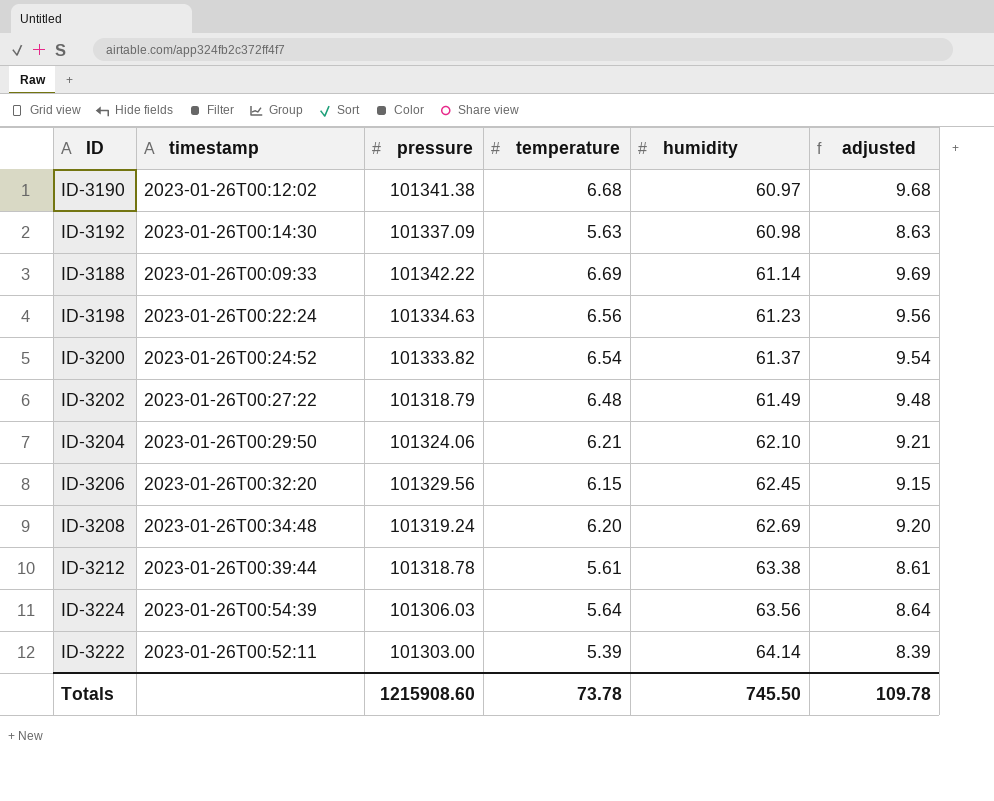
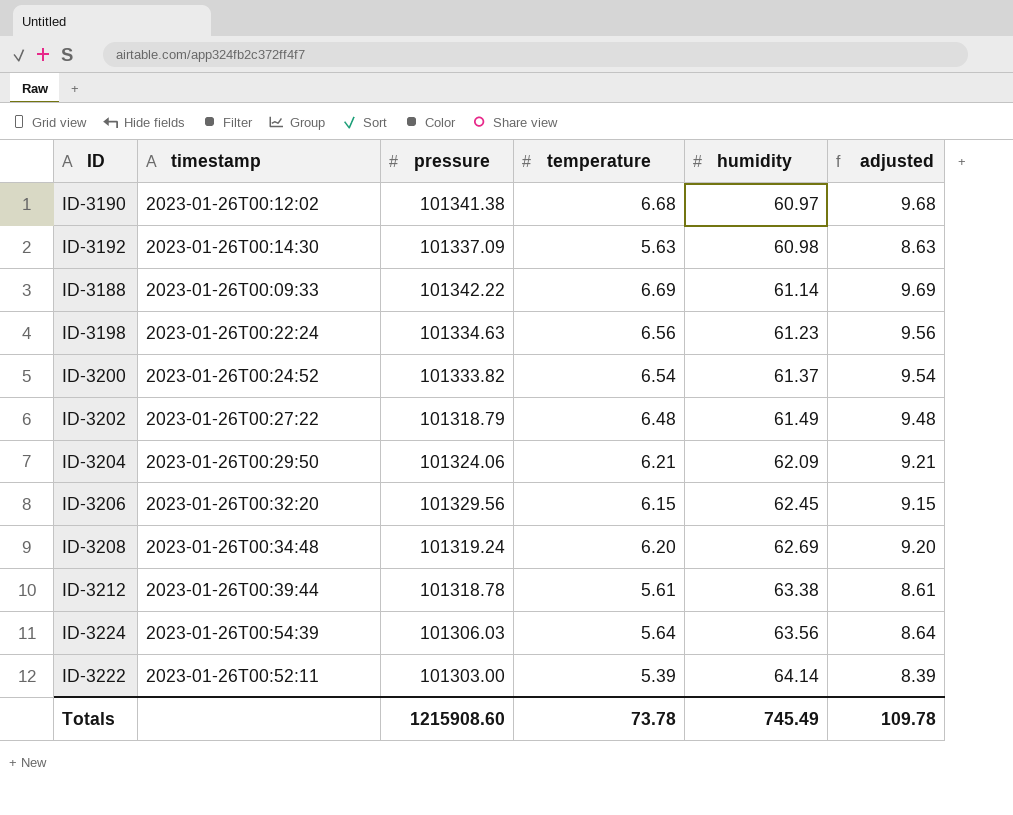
ID-3204 | humidity: 62.10 -> 62.09
Totals | humidity: 745.50 -> 745.49

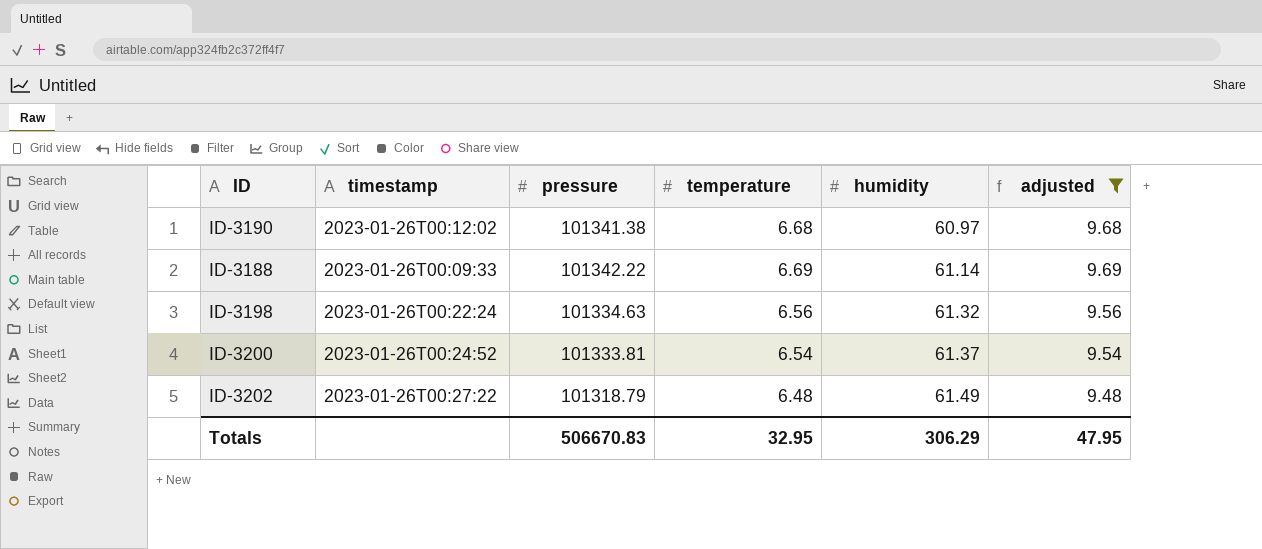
filter: none -> adjusted >= 9.48
ID-3198 | humidity: 61.23 -> 61.32
ID-3200 | pressure: 101333.82 -> 101333.81
Totals | pressure: 1215908.60 -> 506670.83
Totals | temperature: 73.78 -> 32.95
Totals | humidity: 745.49 -> 306.29
Totals | adjusted: 109.78 -> 47.95

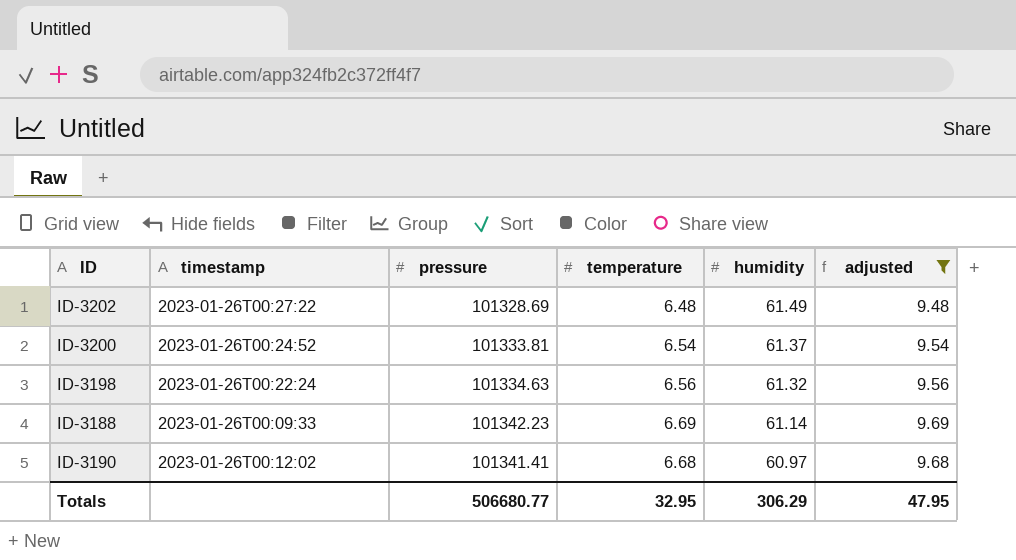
row order: humidity ascending -> humidity descending
ID-3202 | pressure: 101318.79 -> 101328.69
ID-3188 | pressure: 101342.22 -> 101342.23
ID-3190 | pressure: 101341.38 -> 101341.41
Totals | pressure: 506670.83 -> 506680.77

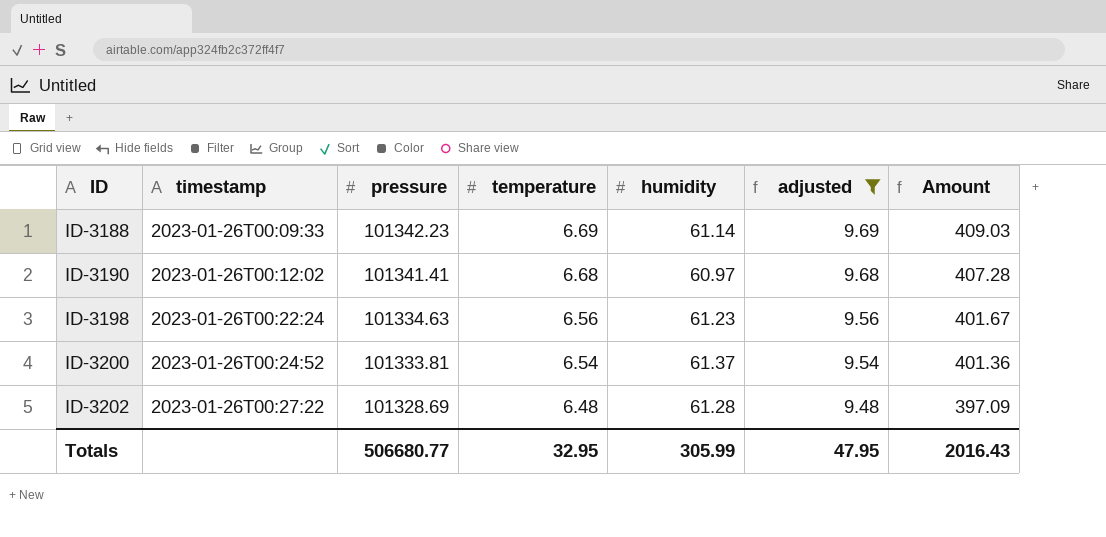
row order: humidity descending -> ID ascending
column Amount | formula: none -> [temperature] * [humidity]
ID-3198 | humidity: 61.32 -> 61.23
ID-3202 | humidity: 61.49 -> 61.28
Totals | humidity: 306.29 -> 305.99

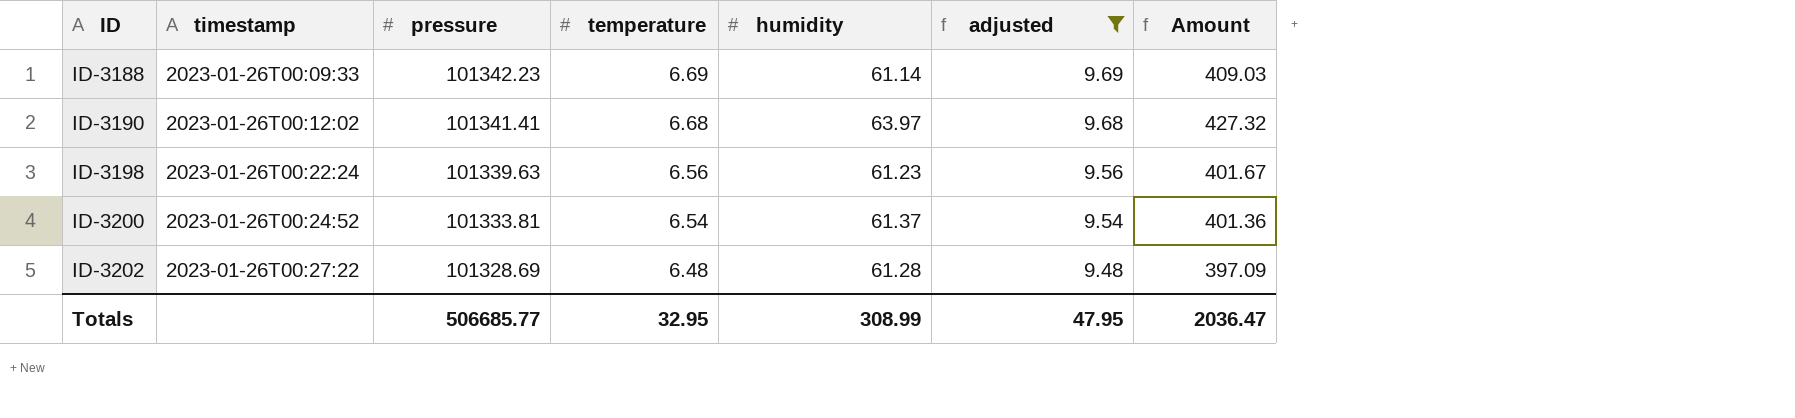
ID-3190 | humidity: 60.97 -> 63.97
ID-3190 | Amount: 407.28 -> 427.32
ID-3198 | pressure: 101334.63 -> 101339.63
Totals | pressure: 506680.77 -> 506685.77
Totals | humidity: 305.99 -> 308.99
Totals | Amount: 2016.43 -> 2036.47

